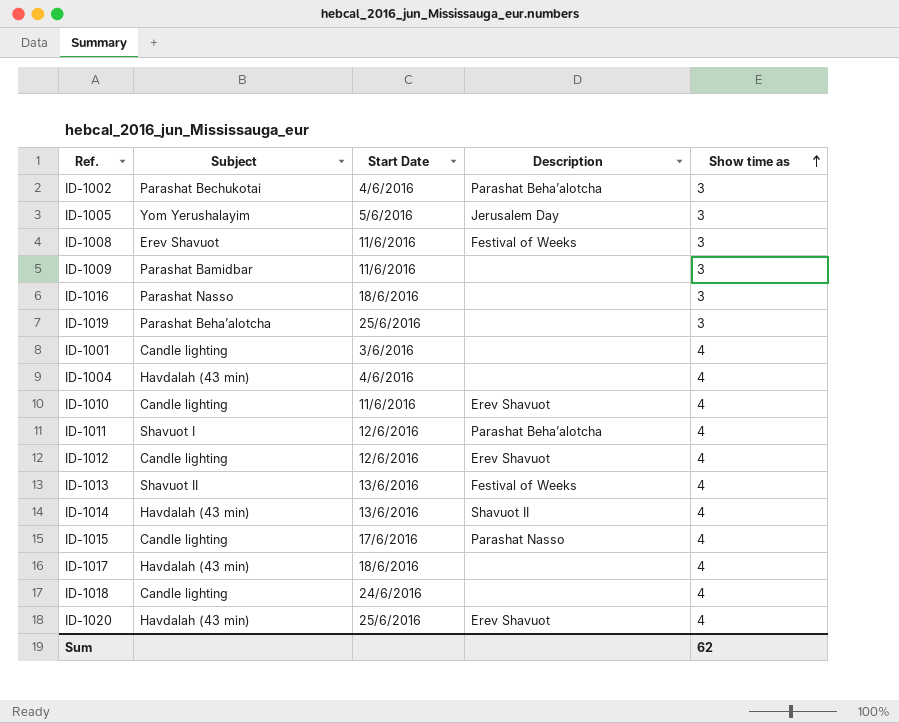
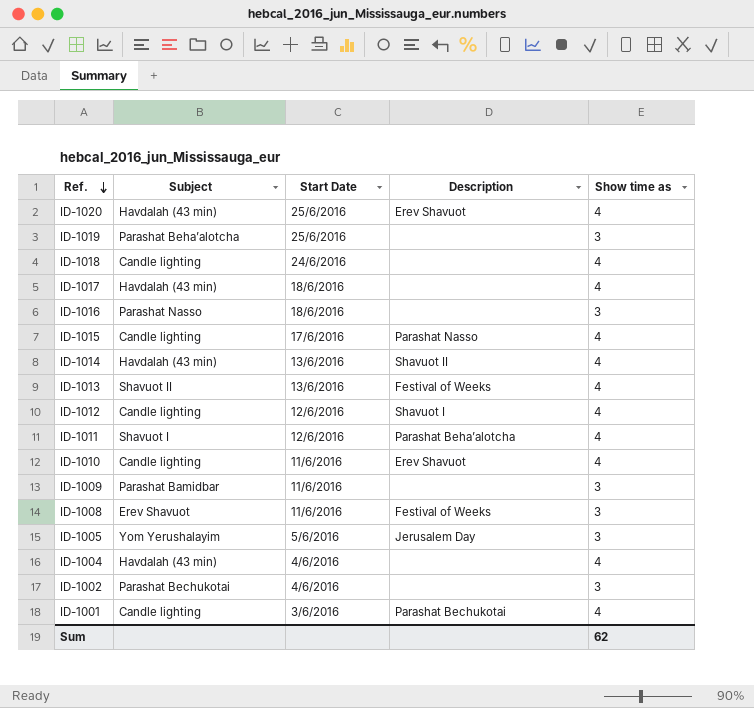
row order: Show time as ascending -> Ref. descending
ID-1012 | Description: Erev Shavuot -> Shavuot I
ID-1002 | Description: Parashat Beha’alotcha -> none
ID-1001 | Description: none -> Parashat Bechukotai

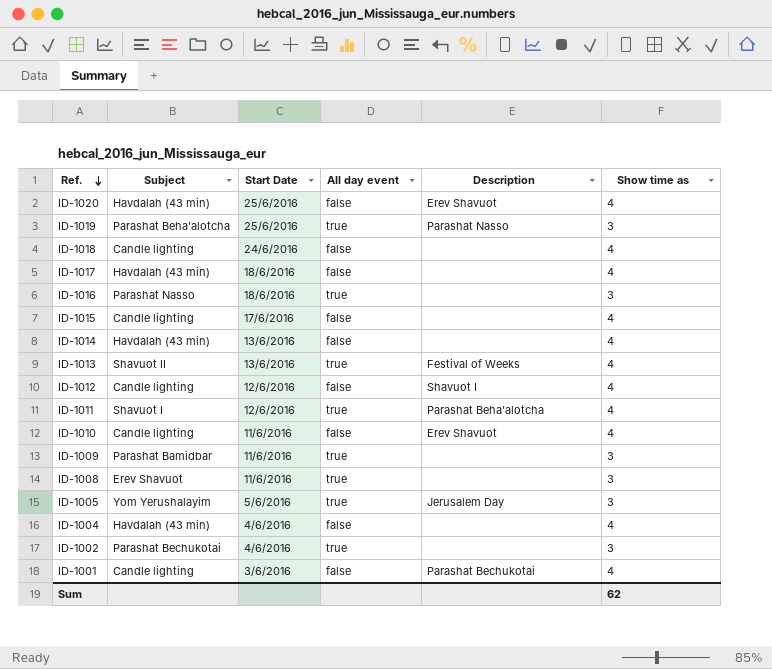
column All day event | position: none -> 4
ID-1019 | Description: none -> Parashat Nasso
ID-1015 | Description: Parashat Nasso -> none
ID-1014 | Description: Shavuot II -> none
ID-1008 | Description: Festival of Weeks -> none

